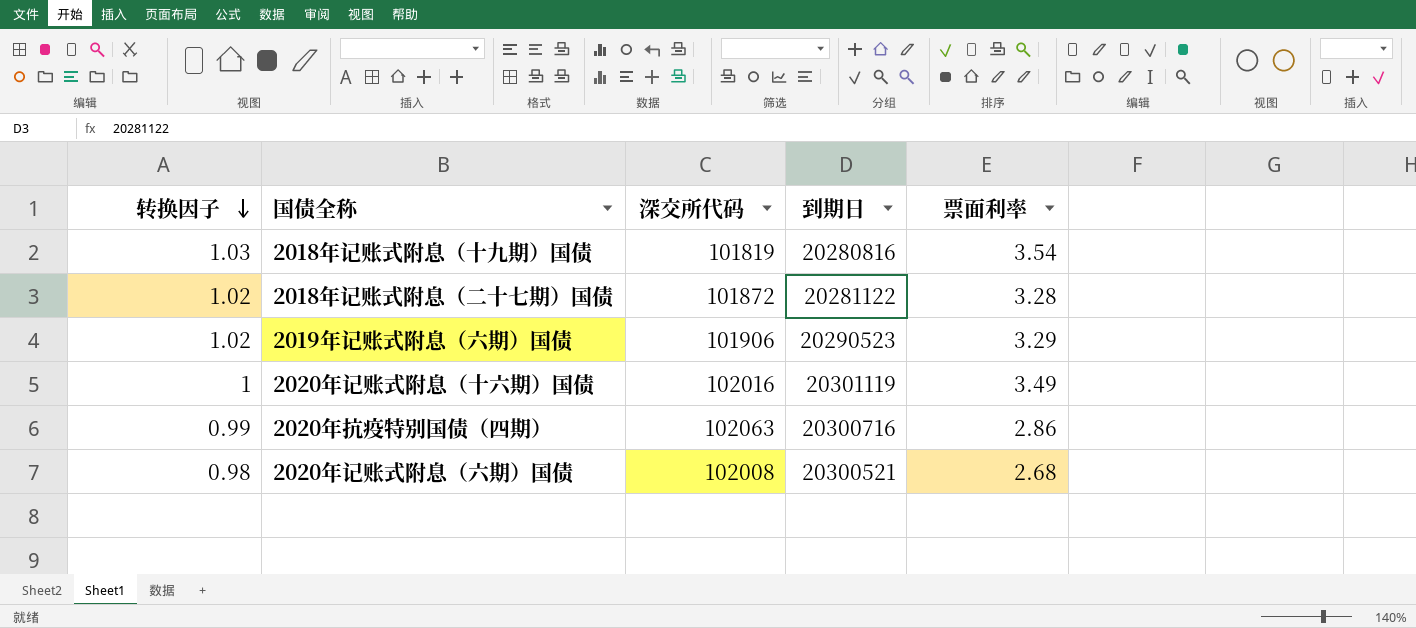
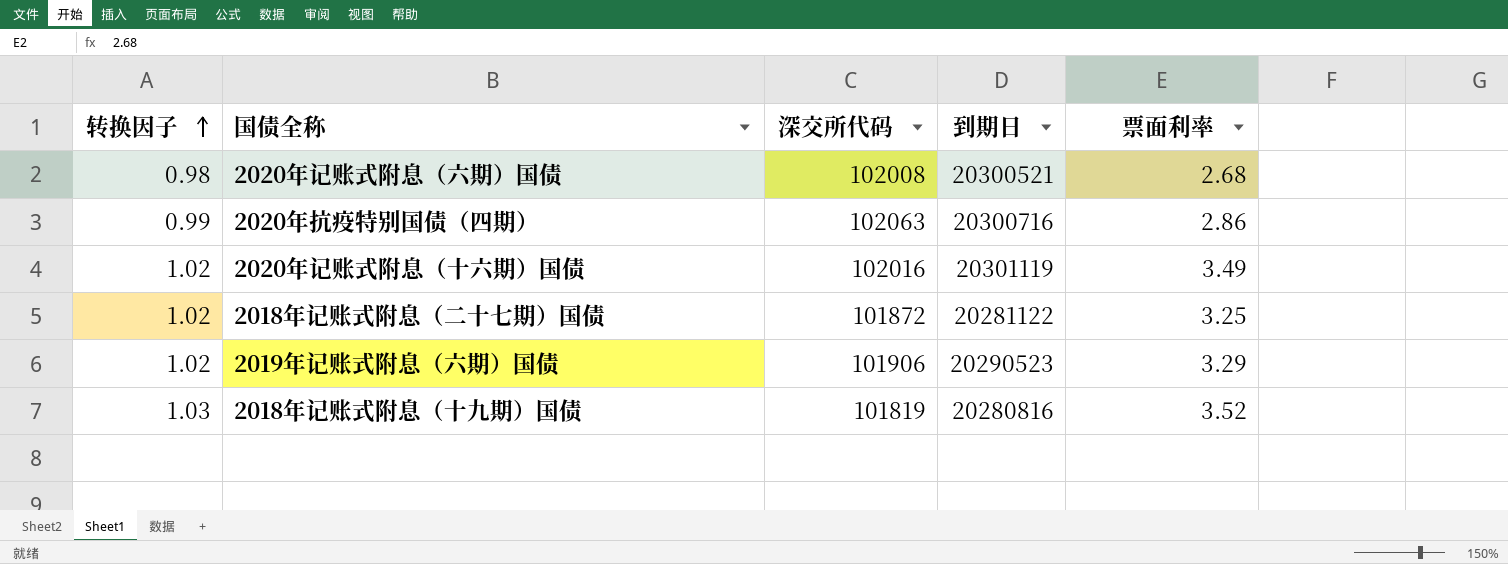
row order: 转换因子 descending -> 转换因子 ascending
2020年记账式附息（十六期）国债 | 转换因子: 1 -> 1.02
2018年记账式附息（二十七期）国债 | 票面利率: 3.28 -> 3.25
2018年记账式附息（十九期）国债 | 票面利率: 3.54 -> 3.52

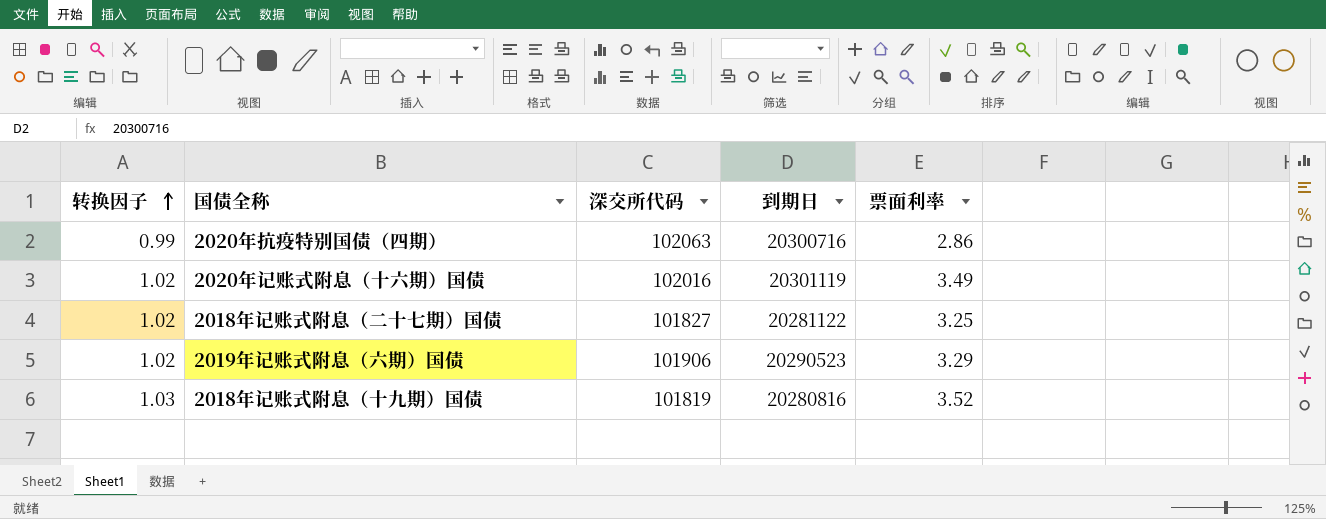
row 2020年记账式附息（六期）国债: 0.98 | 102008 | 20300521 | 2.68 -> none
2018年记账式附息（二十七期）国债 | 深交所代码: 101872 -> 101827

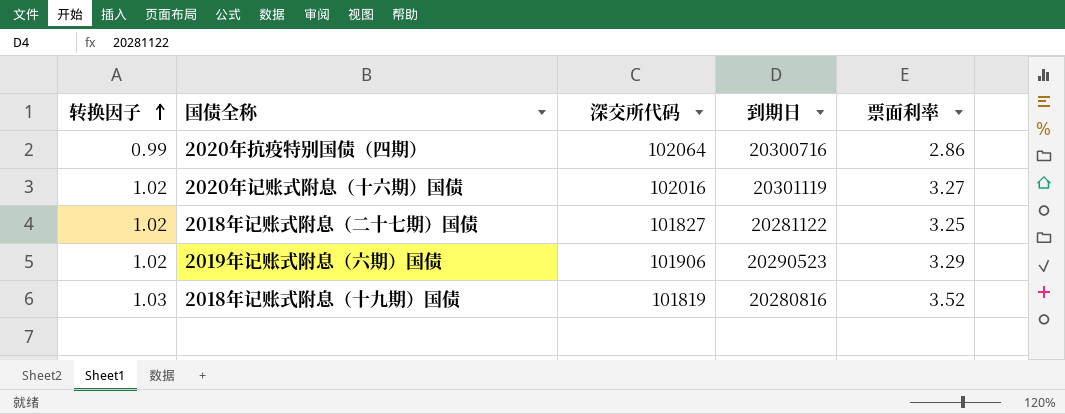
2020年抗疫特别国债（四期） | 深交所代码: 102063 -> 102064
2020年记账式附息（十六期）国债 | 票面利率: 3.49 -> 3.27

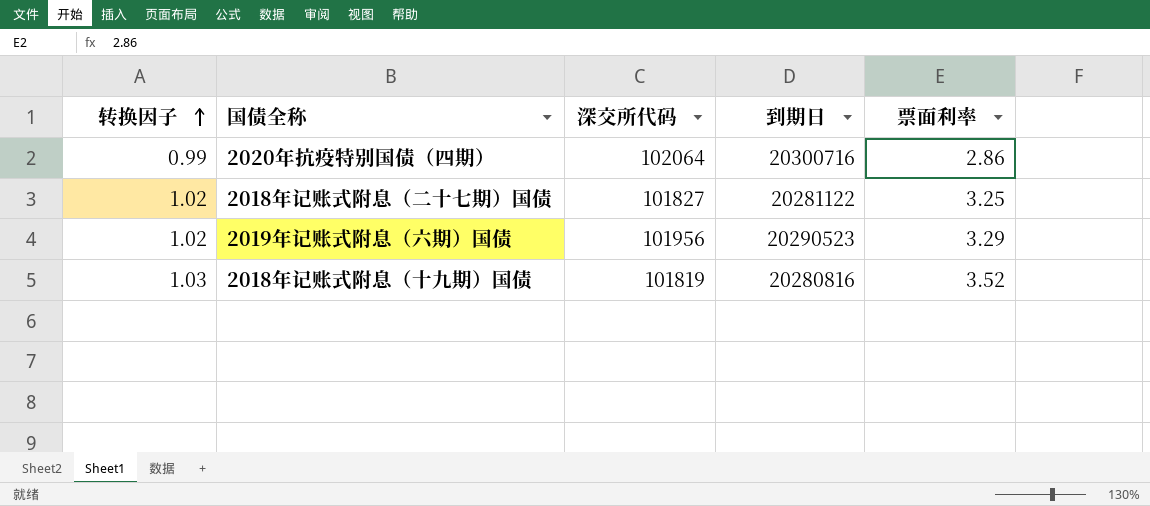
row 2020年记账式附息（十六期）国债: 1.02 | 102016 | 20301119 | 3.27 -> none
2019年记账式附息（六期）国债 | 深交所代码: 101906 -> 101956

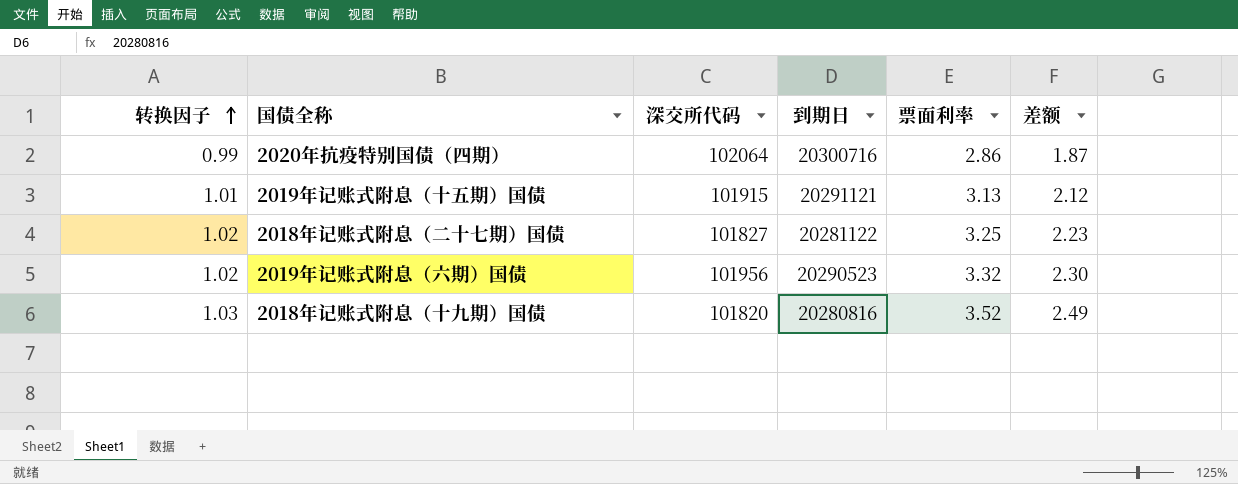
column 差额 | formula: none -> [票面利率] - [转换因子]
row 2019年记账式附息（十五期）国债: none -> 1.01 | 101915 | 20291121 | 3.13 | 2.12
2019年记账式附息（六期）国债 | 票面利率: 3.29 -> 3.32
2018年记账式附息（十九期）国债 | 深交所代码: 101819 -> 101820

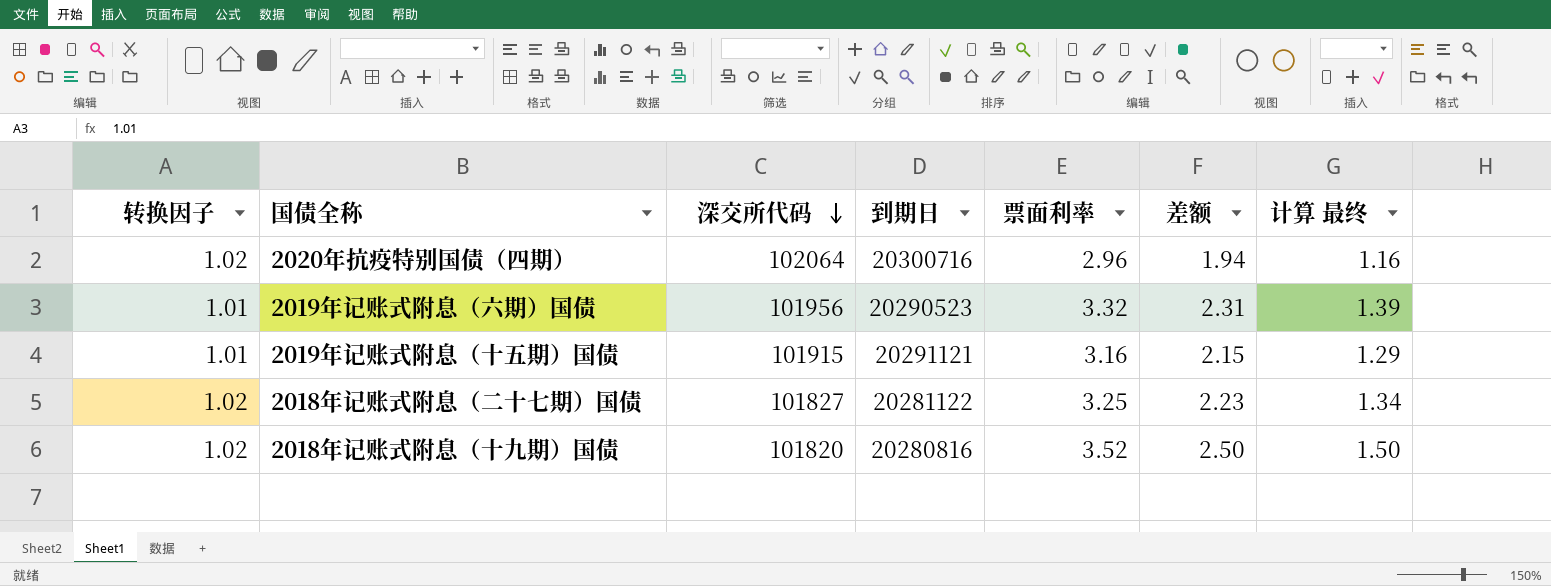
row order: 转换因子 ascending -> 深交所代码 descending
column 计算 最终 | formula: none -> [差额] * 0.6
2020年抗疫特别国债（四期） | 转换因子: 0.99 -> 1.02
2020年抗疫特别国债（四期） | 票面利率: 2.86 -> 2.96
2020年抗疫特别国债（四期） | 差额: 1.87 -> 1.94
2019年记账式附息（六期）国债 | 转换因子: 1.02 -> 1.01
2019年记账式附息（六期）国债 | 差额: 2.30 -> 2.31
2019年记账式附息（十五期）国债 | 票面利率: 3.13 -> 3.16
2019年记账式附息（十五期）国债 | 差额: 2.12 -> 2.15
2018年记账式附息（十九期）国债 | 转换因子: 1.03 -> 1.02
2018年记账式附息（十九期）国债 | 差额: 2.49 -> 2.50

